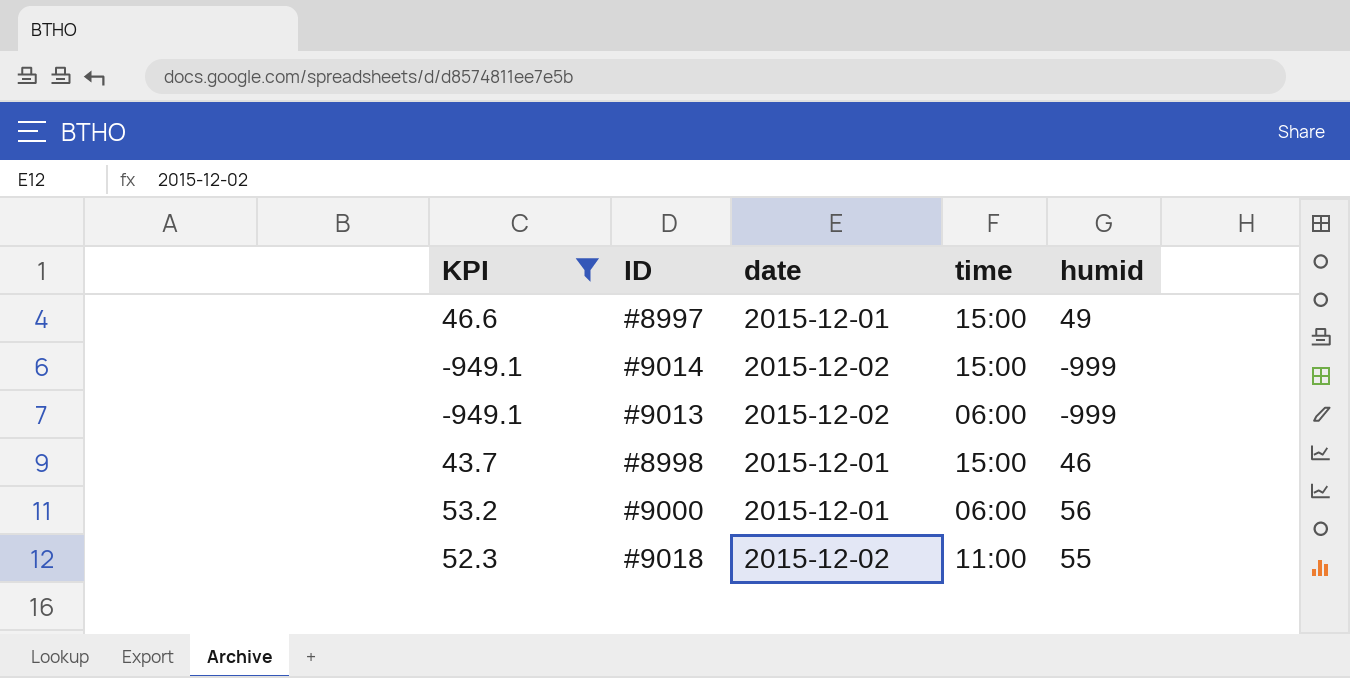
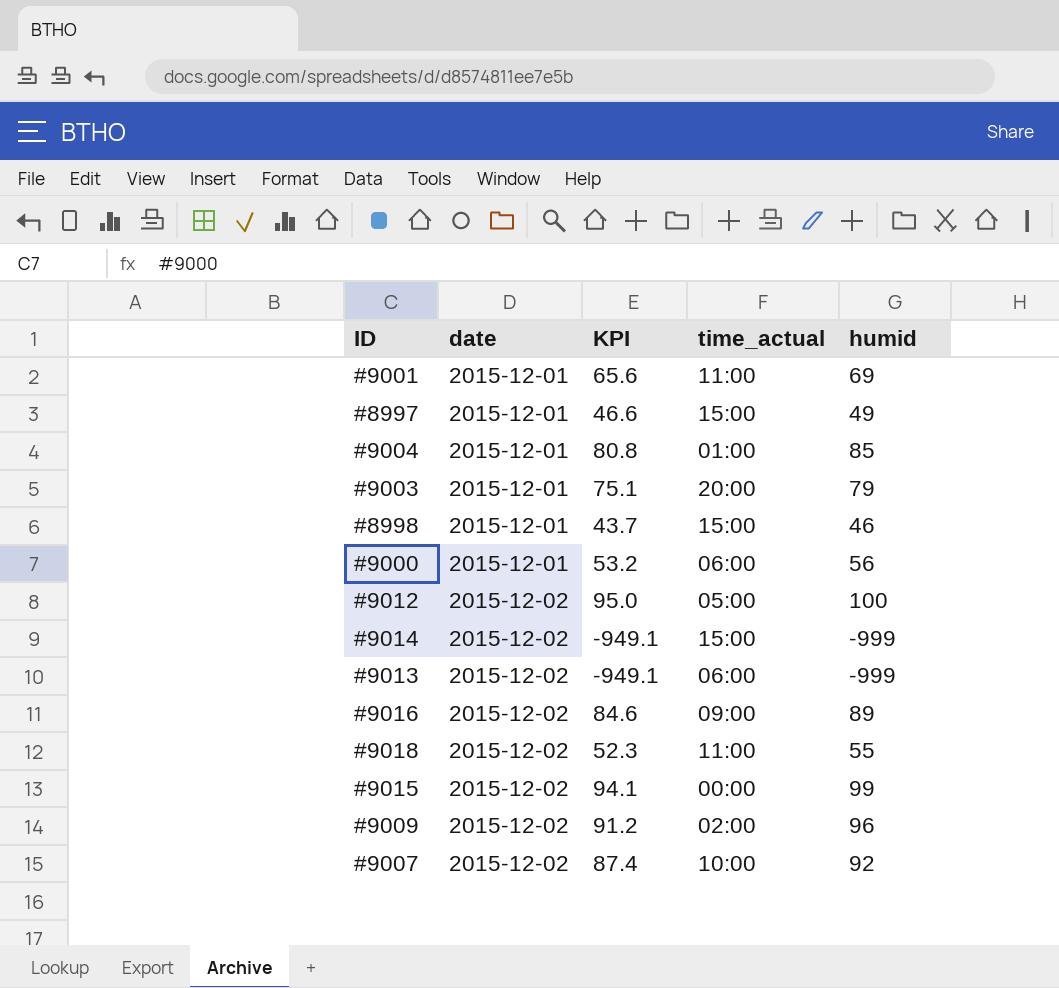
filter: KPI <= 53.2 -> none
row order: none -> date ascending
column KPI | position: 1 -> 3
column name: time -> time_actual

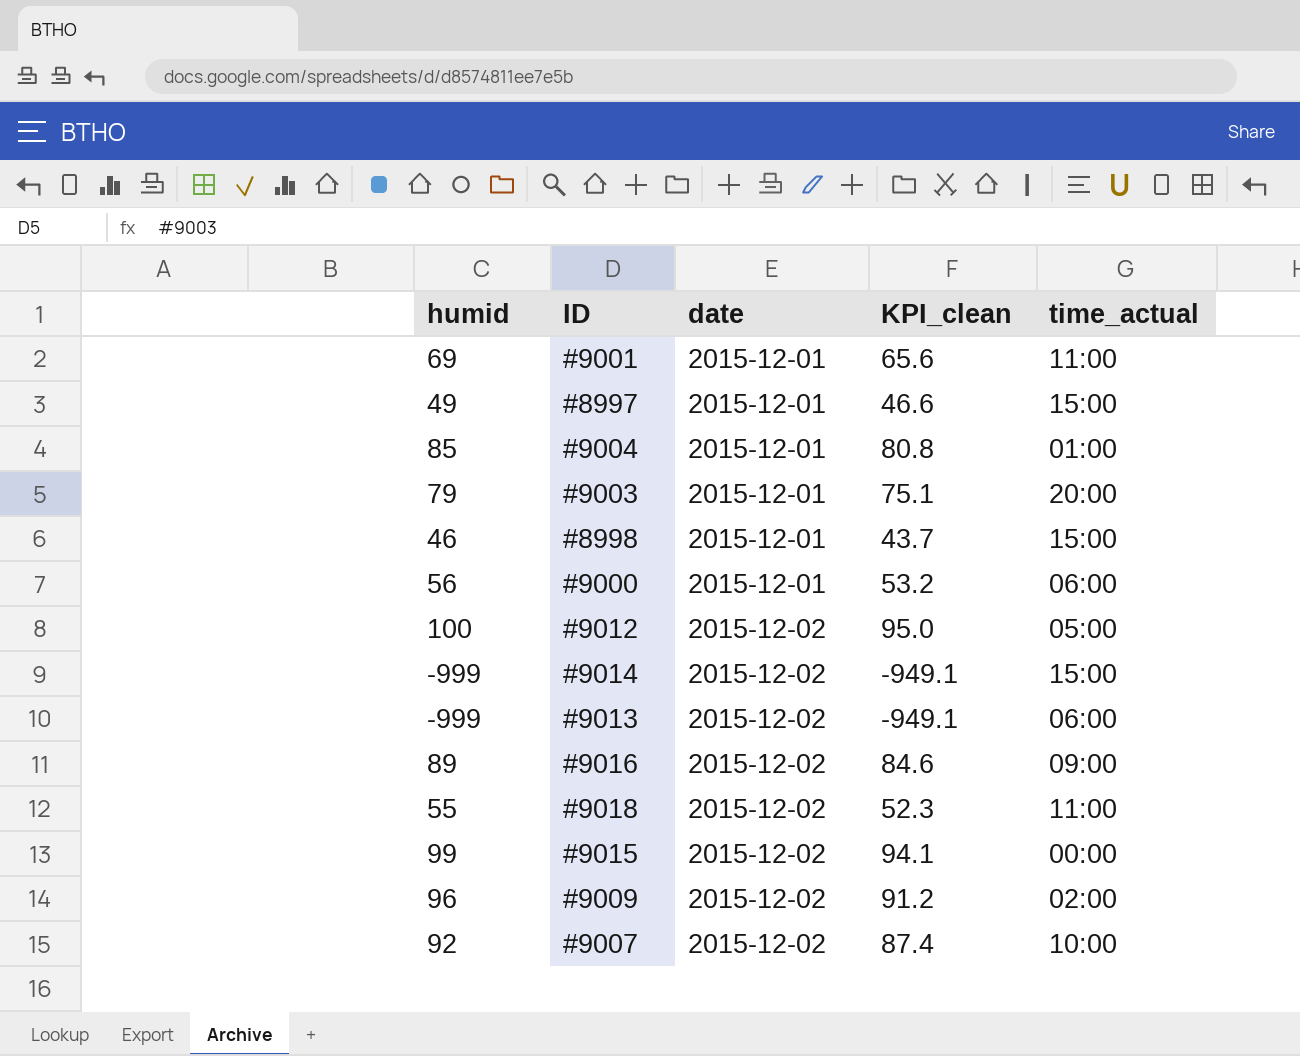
column humid | position: 5 -> 1
column name: KPI -> KPI_clean

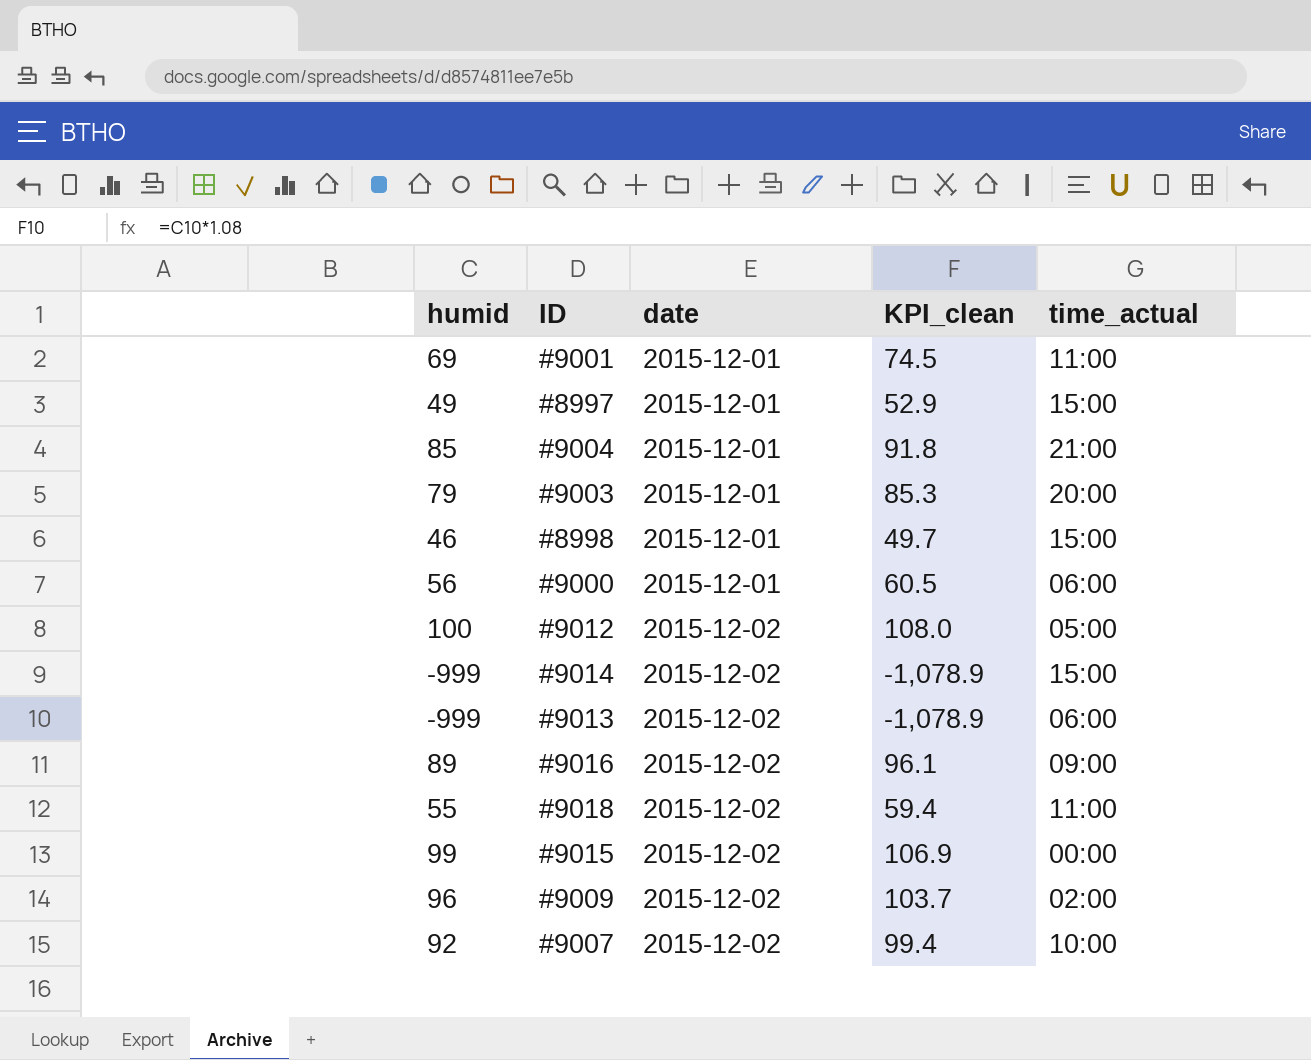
column KPI_clean | formula: [humid] * 0.95 -> [humid] * 1.08
#9004 | time_actual: 01:00 -> 21:00

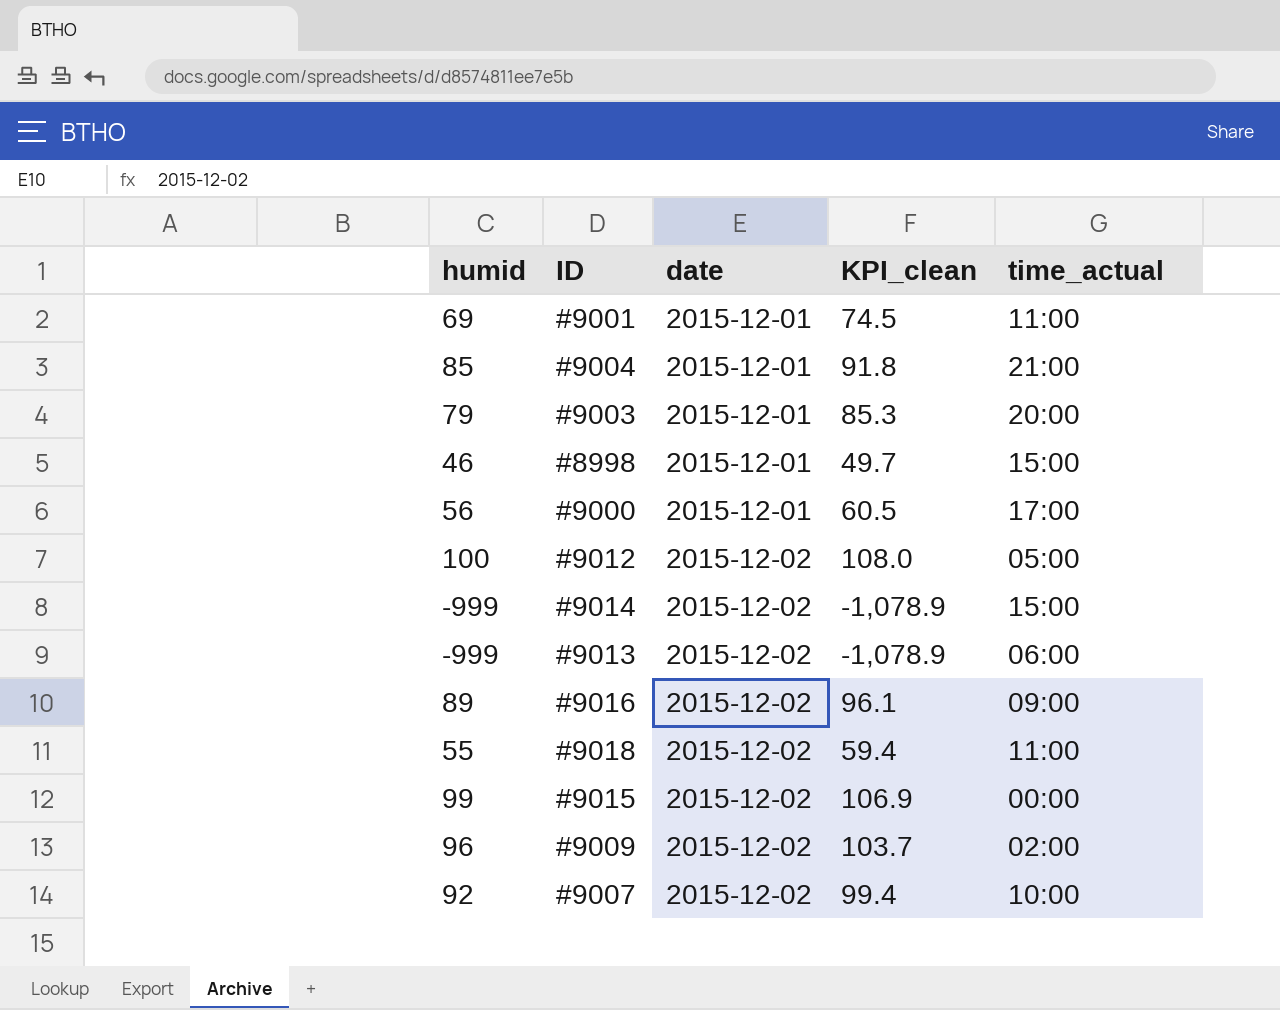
row #8997: 49 | 2015-12-01 | 52.9 | 15:00 -> none
#9000 | time_actual: 06:00 -> 17:00

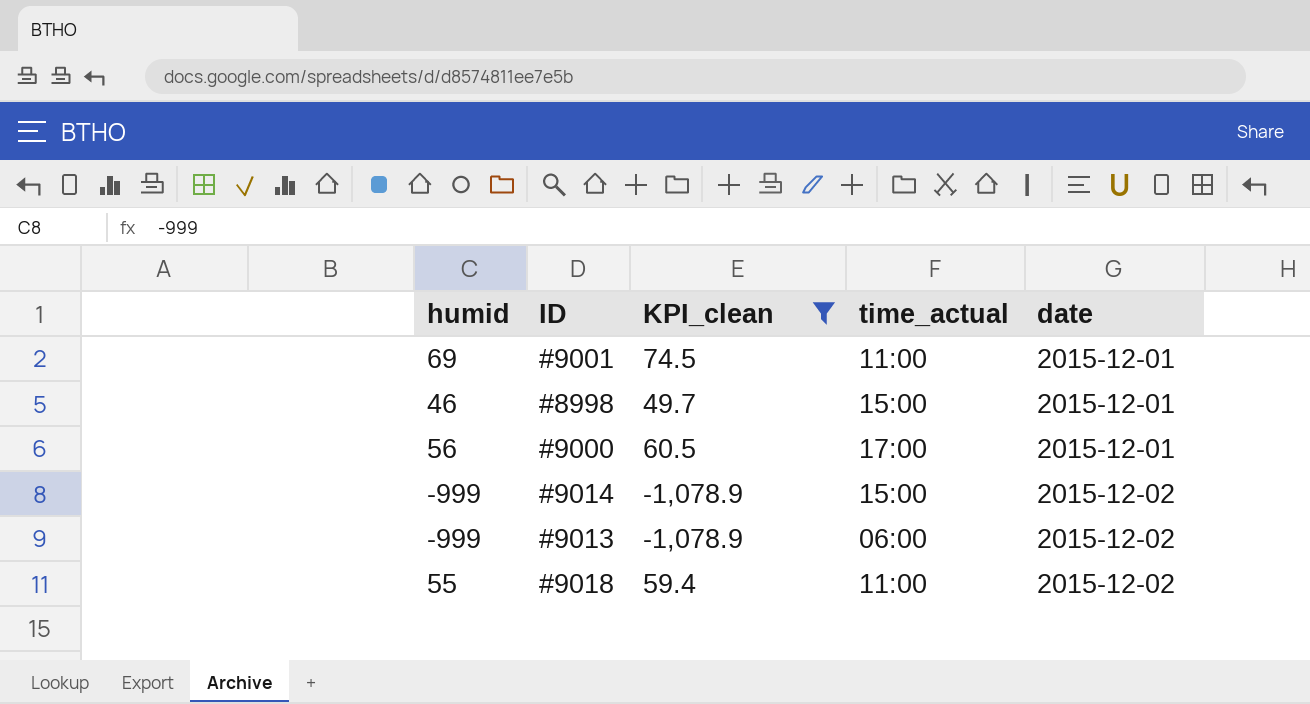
filter: none -> KPI_clean <= 74.5
column date | position: 3 -> 5

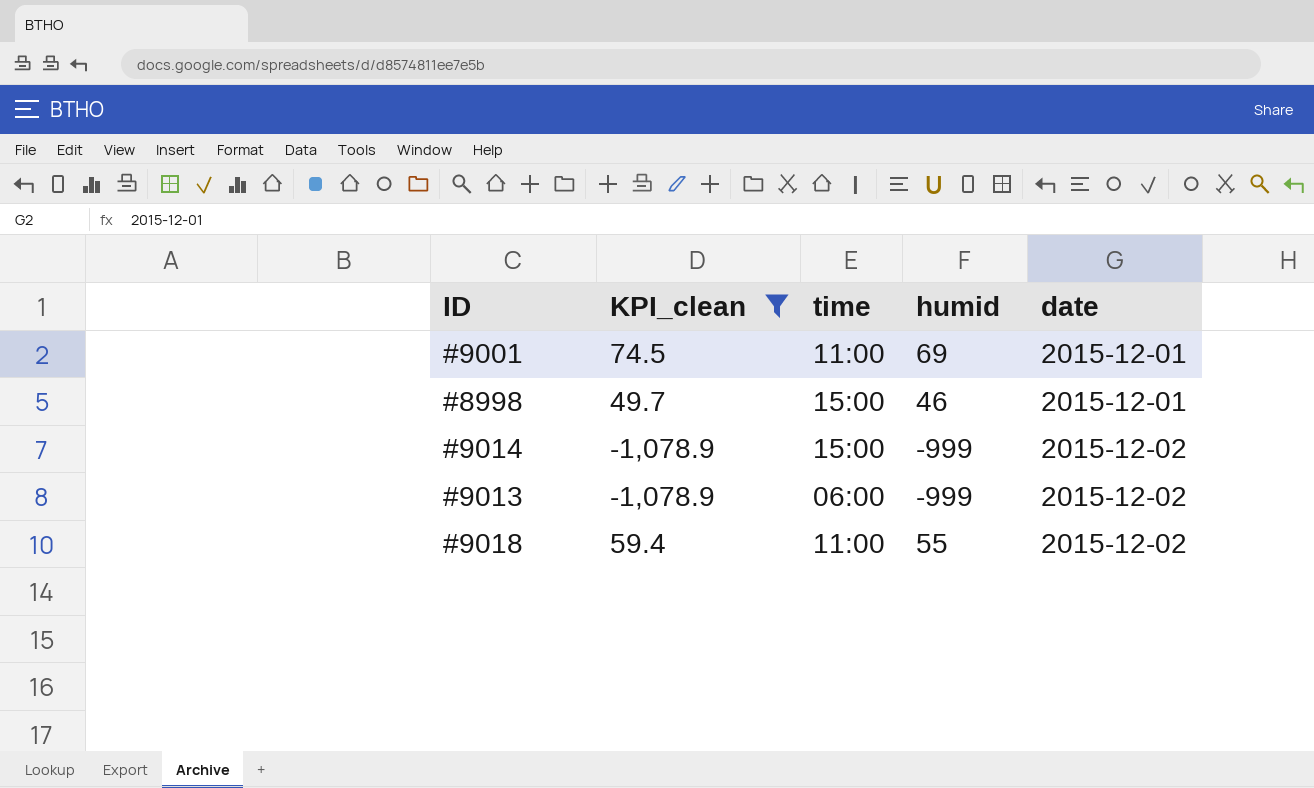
column name: time_actual -> time
column humid | position: 1 -> 4
row #9000: 56 | 60.5 | 17:00 | 2015-12-01 -> none

